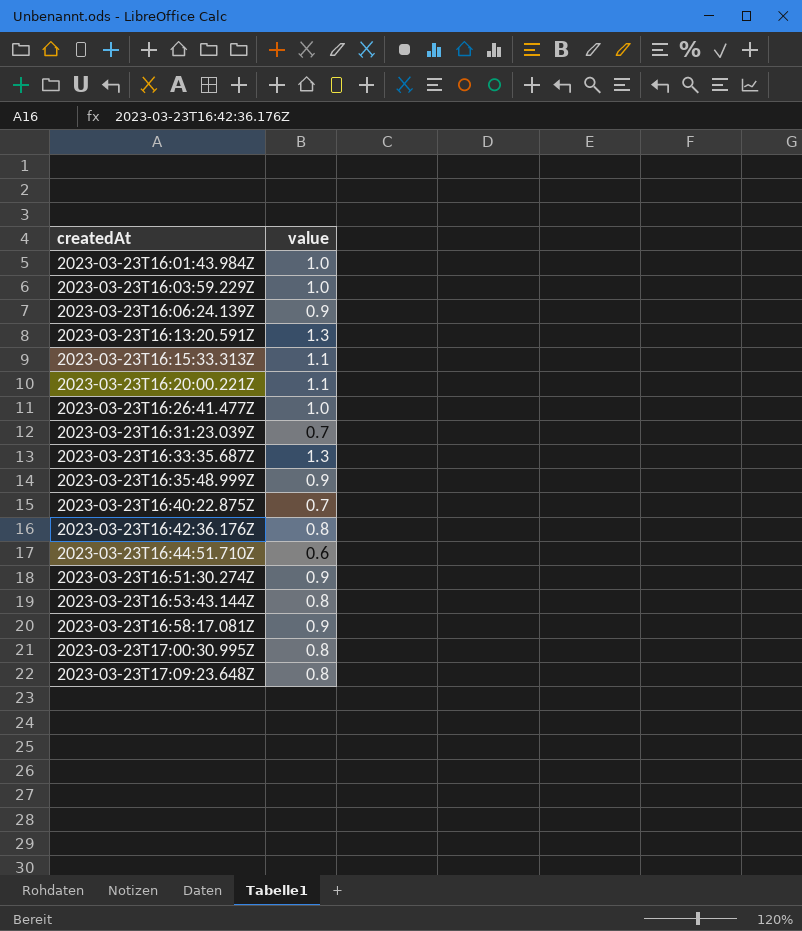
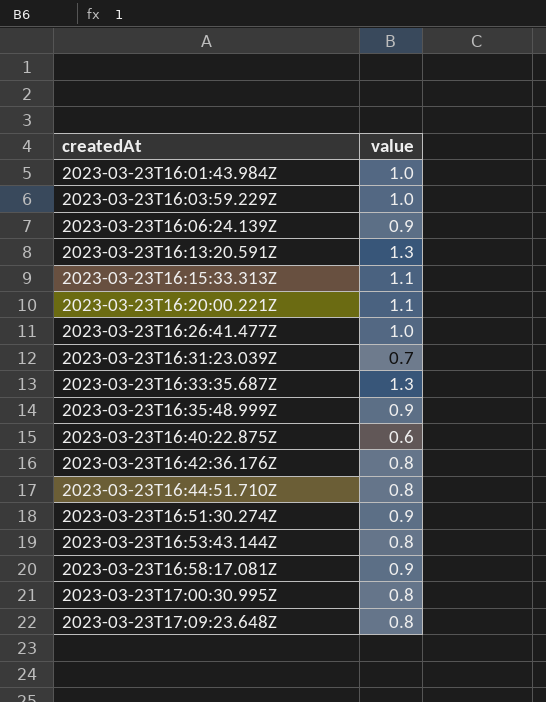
2023-03-23T16:40:22.875Z | value: 0.7 -> 0.6
2023-03-23T16:44:51.710Z | value: 0.6 -> 0.8

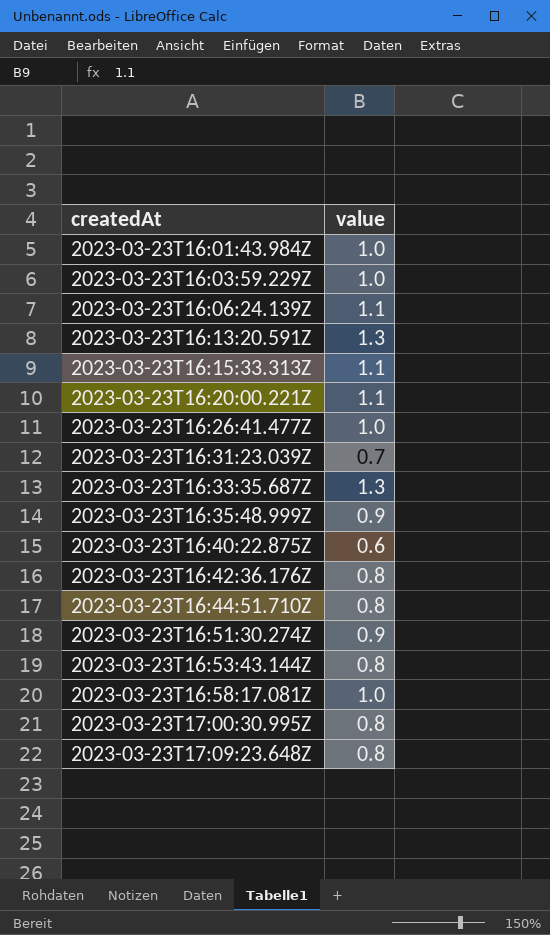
2023-03-23T16:06:24.139Z | value: 0.9 -> 1.1
2023-03-23T16:58:17.081Z | value: 0.9 -> 1.0

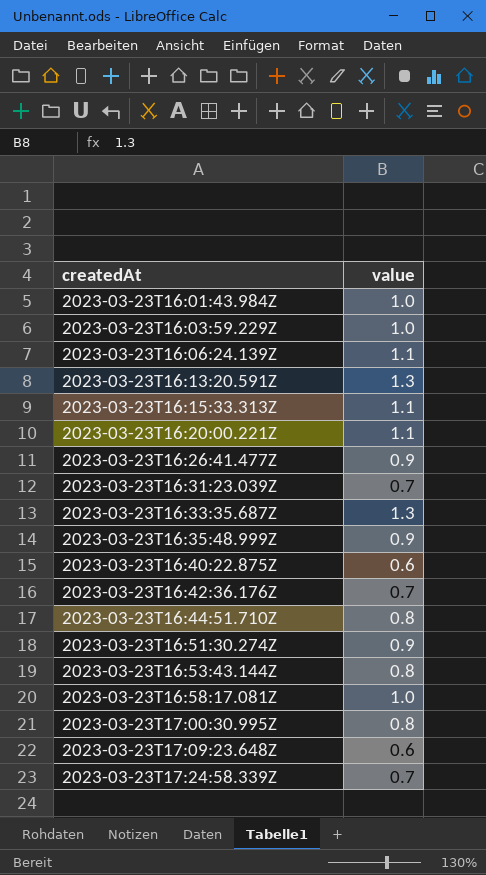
2023-03-23T16:26:41.477Z | value: 1.0 -> 0.9
2023-03-23T16:42:36.176Z | value: 0.8 -> 0.7
2023-03-23T17:09:23.648Z | value: 0.8 -> 0.6
row 2023-03-23T17:24:58.339Z: none -> 0.7

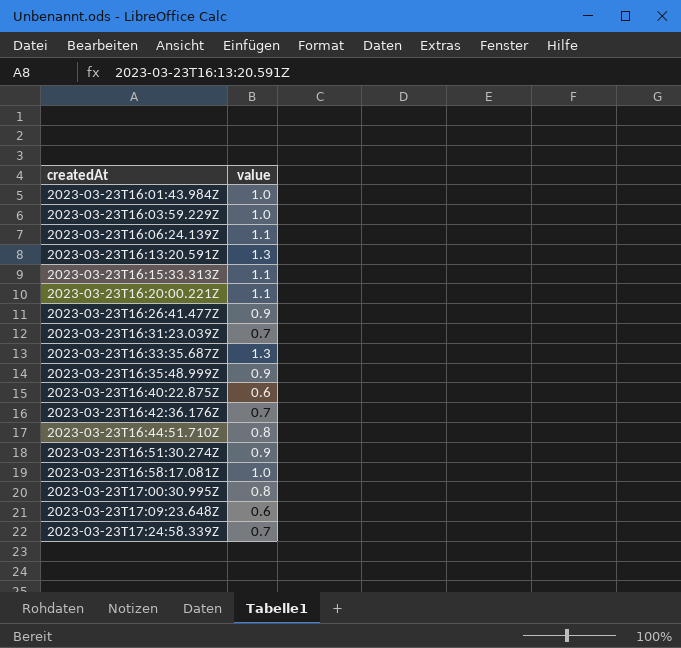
row 2023-03-23T16:53:43.144Z: 0.8 -> none

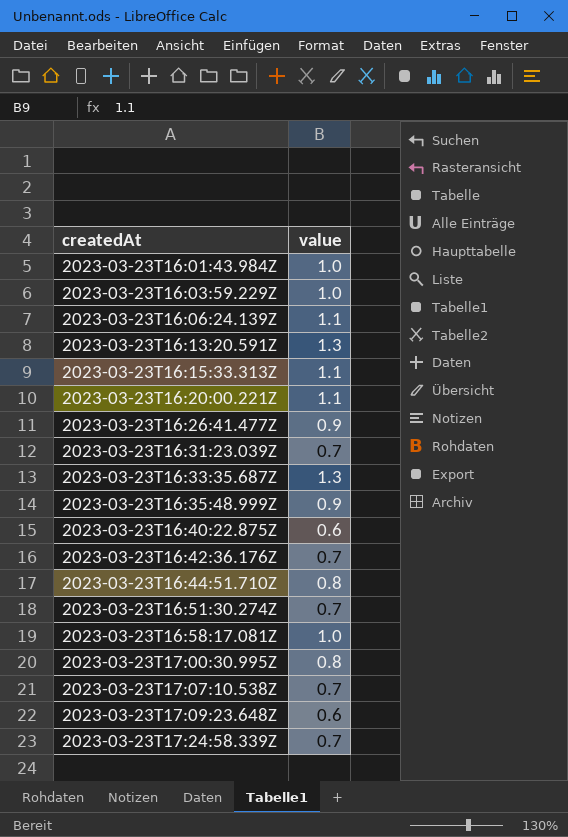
2023-03-23T16:51:30.274Z | value: 0.9 -> 0.7
row 2023-03-23T17:07:10.538Z: none -> 0.7

